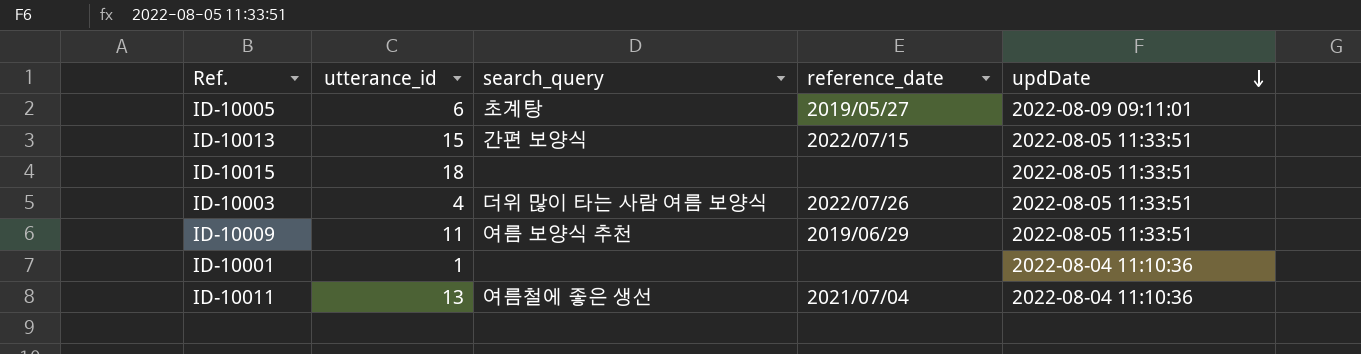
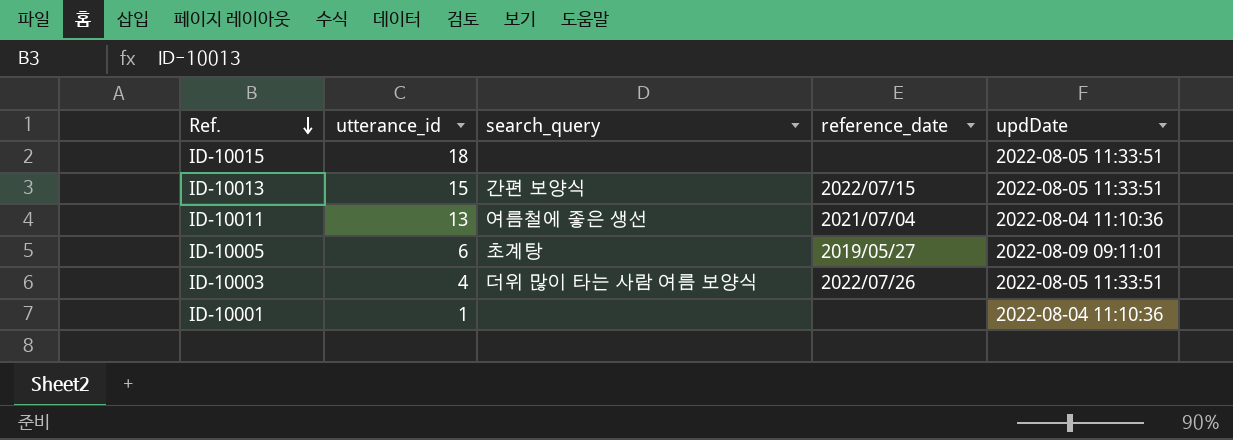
row order: updDate descending -> Ref. descending
row ID-10009: 11 | 여름 보양식 추천 | 2019/06/29 | 2022-08-05 11:33:51 -> none

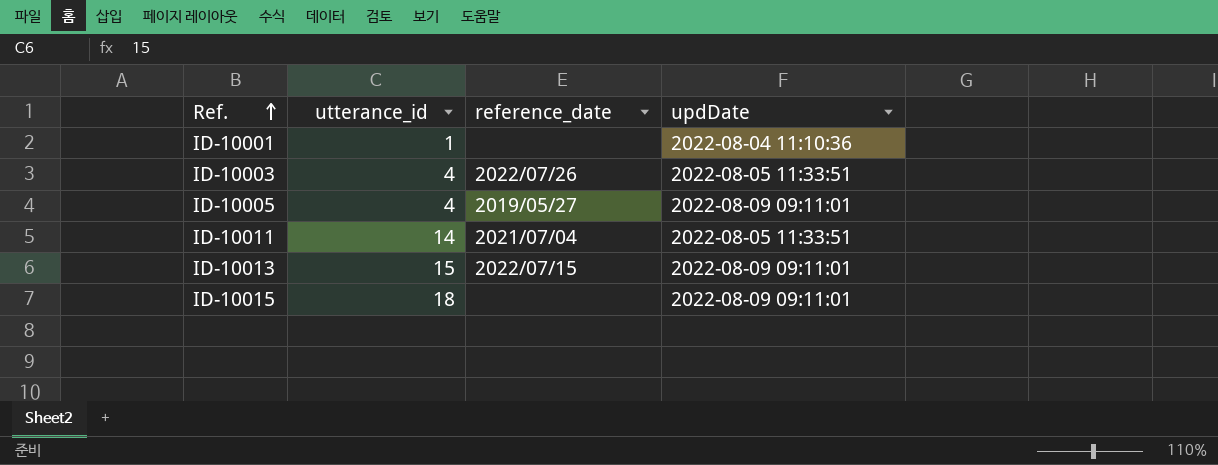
row order: Ref. descending -> Ref. ascending
column search_query | position: 3 -> none
ID-10005 | utterance_id: 6 -> 4
ID-10011 | utterance_id: 13 -> 14
ID-10011 | updDate: 2022-08-04 11:10:36 -> 2022-08-05 11:33:51
ID-10013 | updDate: 2022-08-05 11:33:51 -> 2022-08-09 09:11:01
ID-10015 | updDate: 2022-08-05 11:33:51 -> 2022-08-09 09:11:01

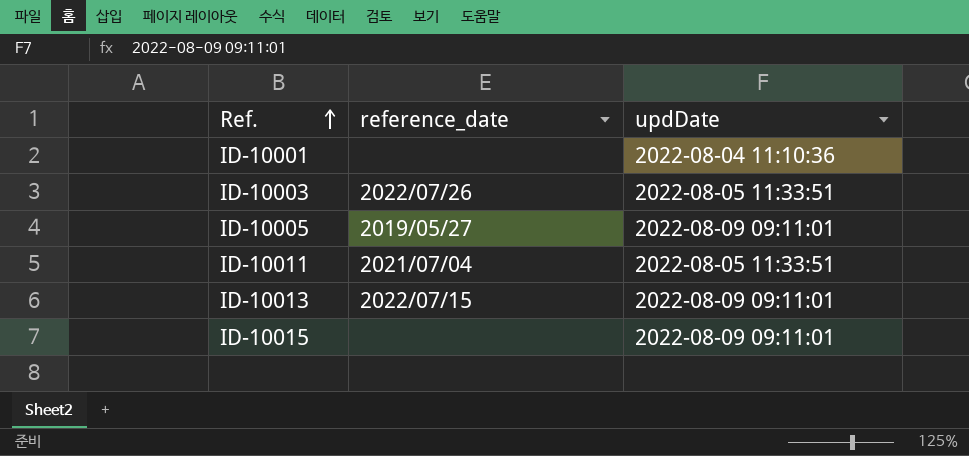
column utterance_id | position: 2 -> none

